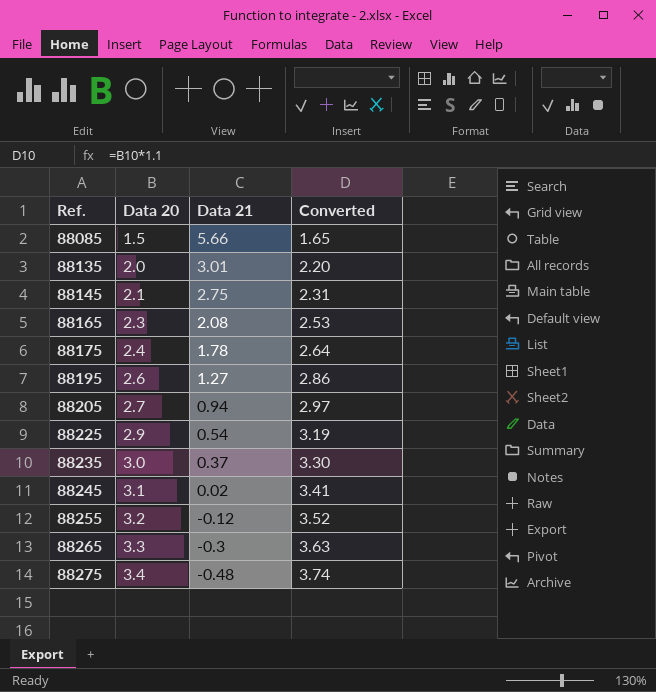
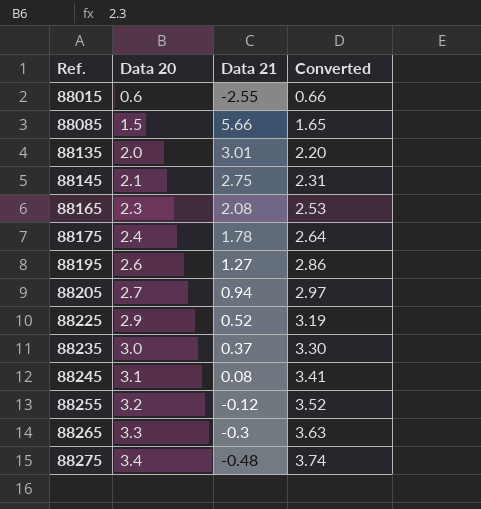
row 88015: none -> 0.6 | -2.55 | 0.66
88225 | Data 21: 0.54 -> 0.52
88245 | Data 21: 0.02 -> 0.08

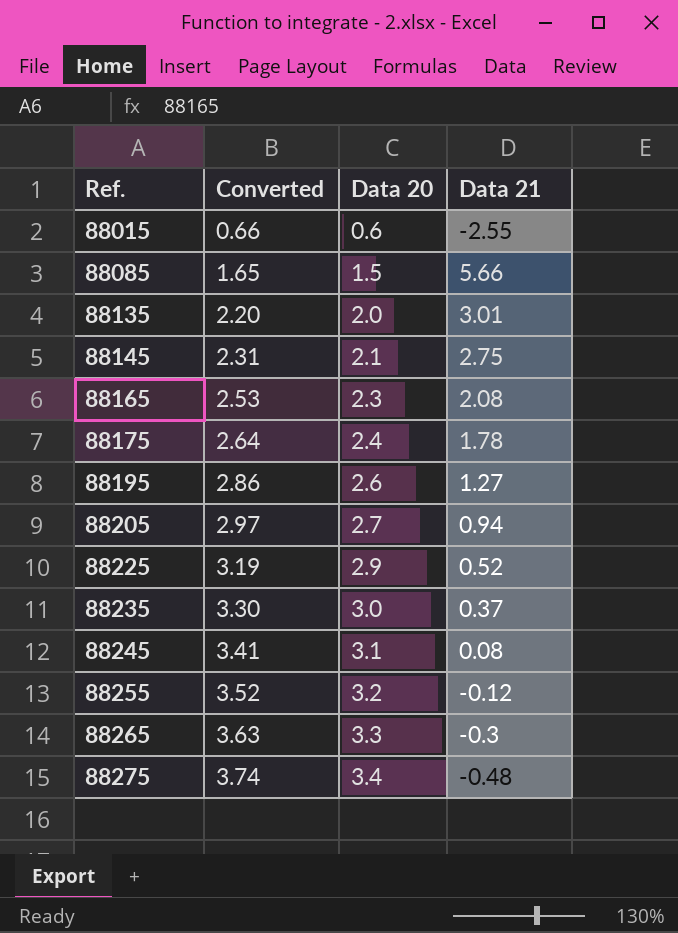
column Converted | position: 4 -> 2

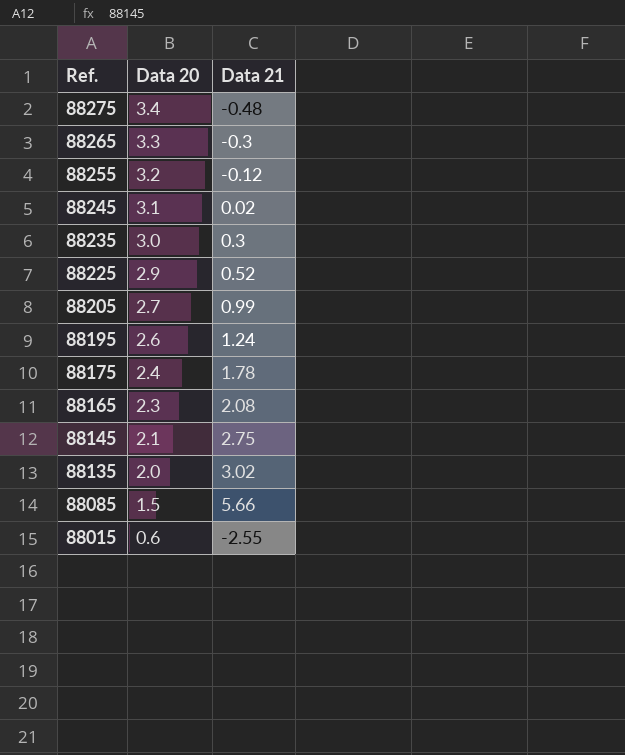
row order: Ref. ascending -> Ref. descending
column Converted | formula: [Data 20] * 1.1 -> none
88245 | Data 21: 0.08 -> 0.02
88235 | Data 21: 0.37 -> 0.3
88205 | Data 21: 0.94 -> 0.99
88195 | Data 21: 1.27 -> 1.24
88135 | Data 21: 3.01 -> 3.02

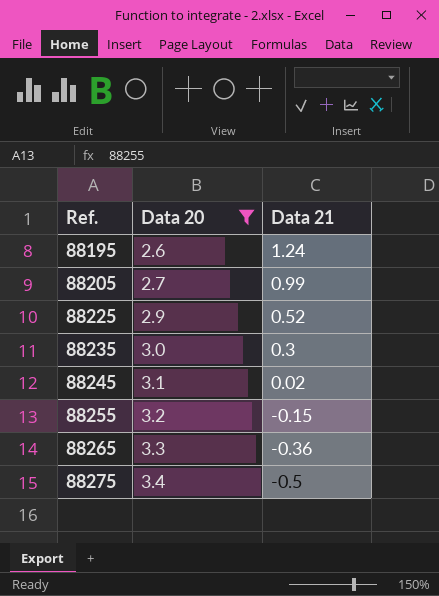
filter: none -> Data 20 >= 2.6
row order: Ref. descending -> Ref. ascending
88255 | Data 21: -0.12 -> -0.15
88265 | Data 21: -0.3 -> -0.36
88275 | Data 21: -0.48 -> -0.5

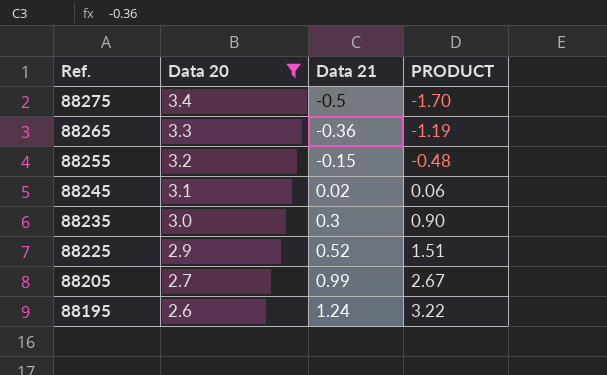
row order: Ref. ascending -> Ref. descending
column PRODUCT | formula: none -> [Data 20] * [Data 21]

